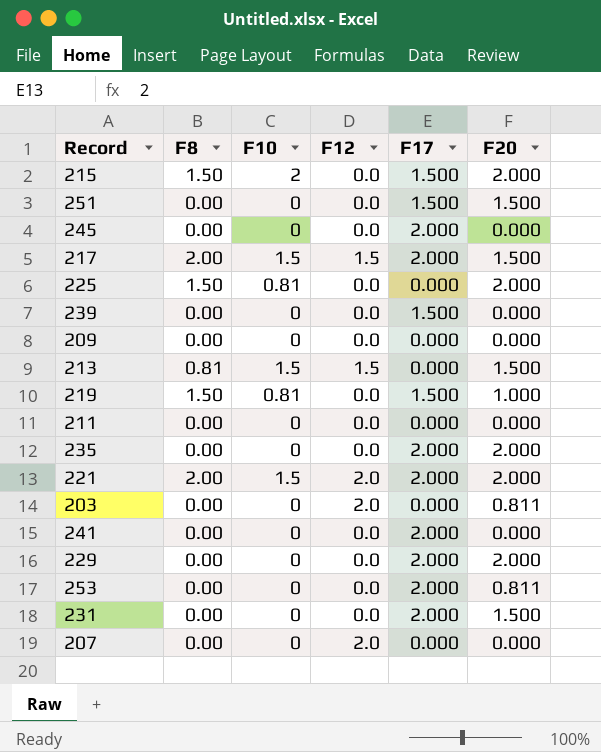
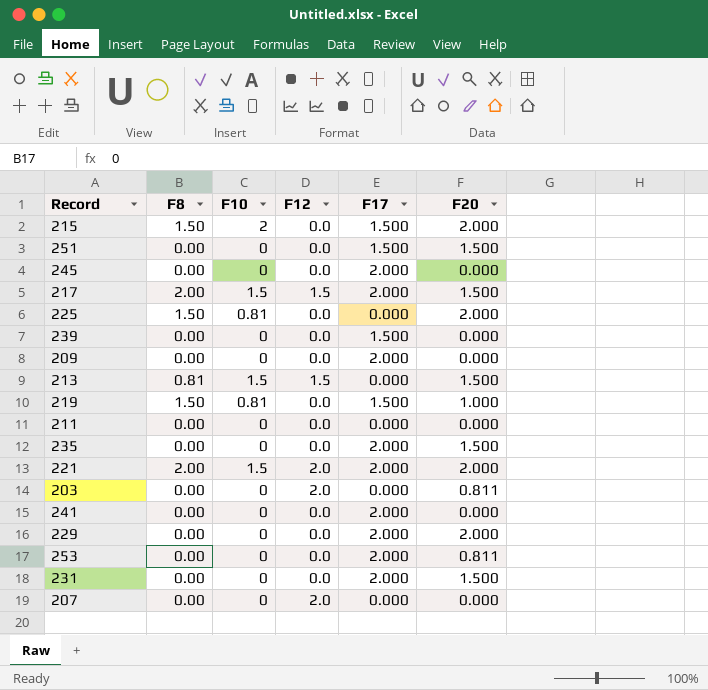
209 | F17: 0.000 -> 2.000
235 | F20: 2.000 -> 1.500

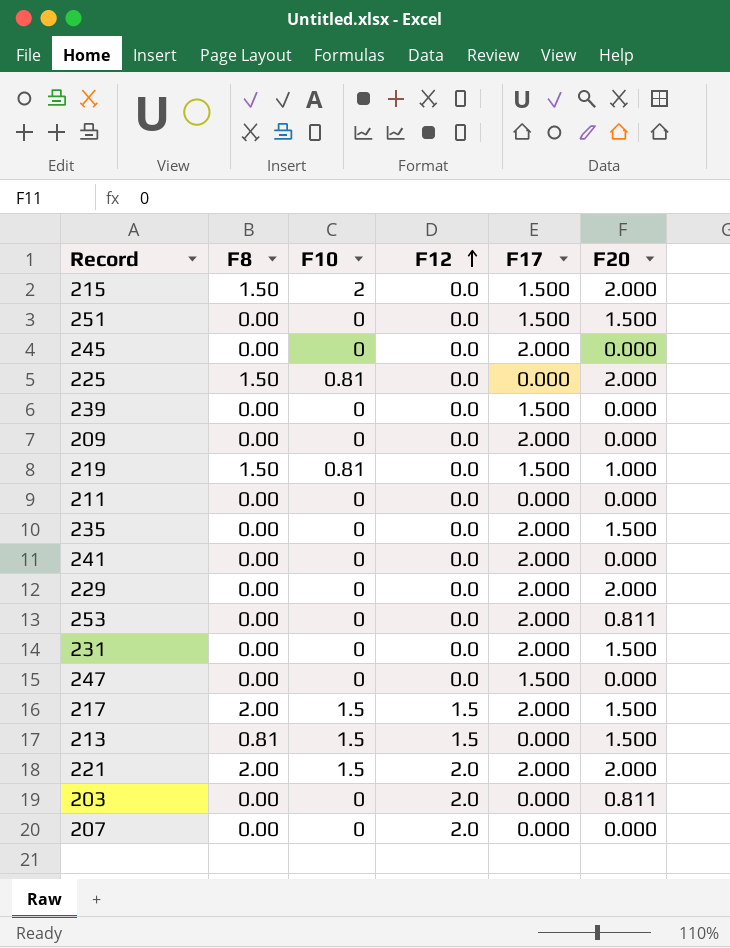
row order: none -> F12 ascending
row 247: none -> 0.00 | 0 | 0.0 | 1.500 | 0.000

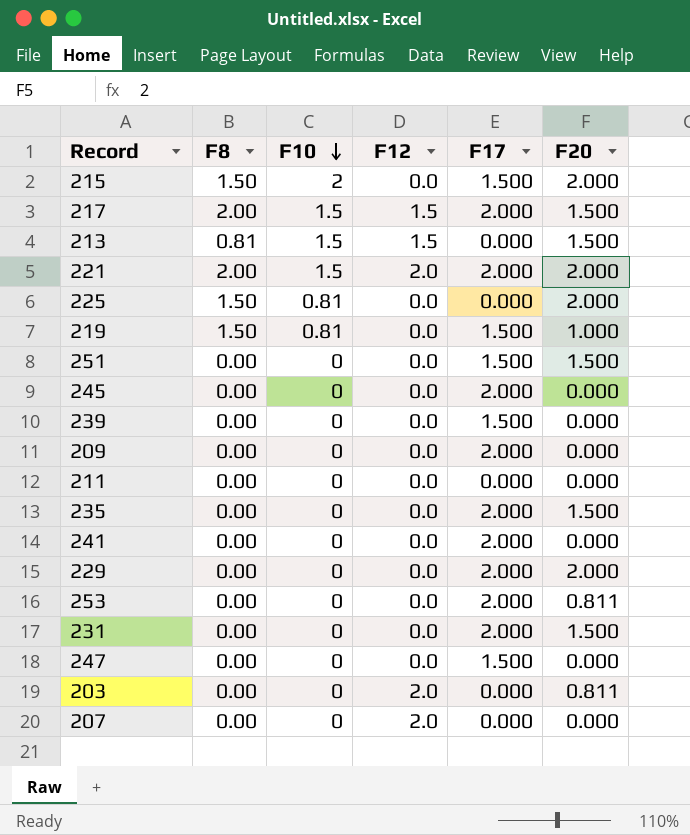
row order: F12 ascending -> F10 descending

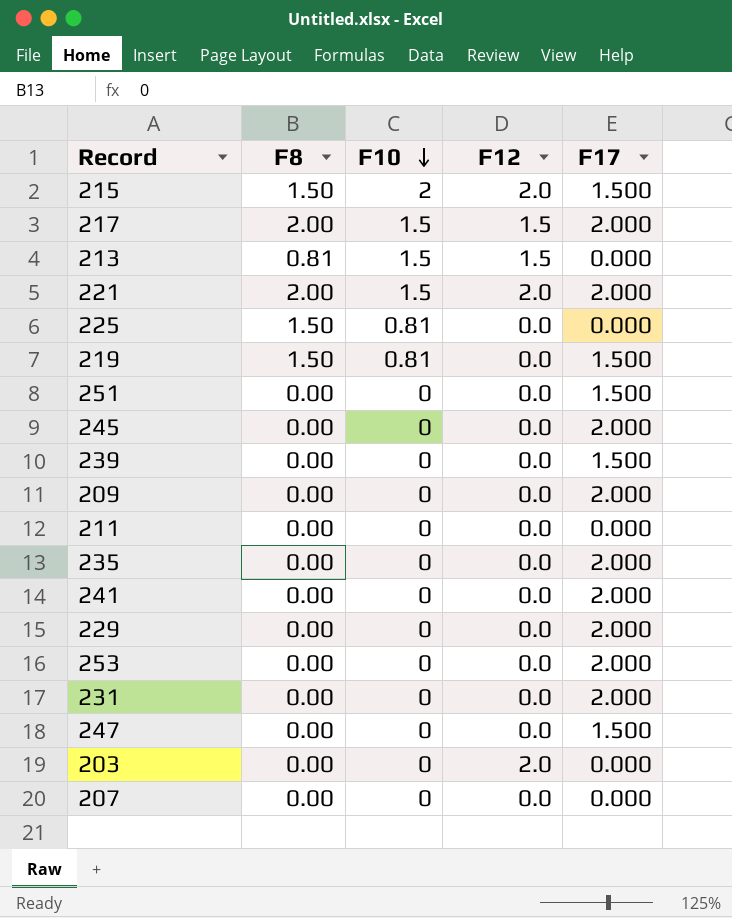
column F20 | position: 6 -> none
215 | F12: 0.0 -> 2.0
207 | F12: 2.0 -> 0.0

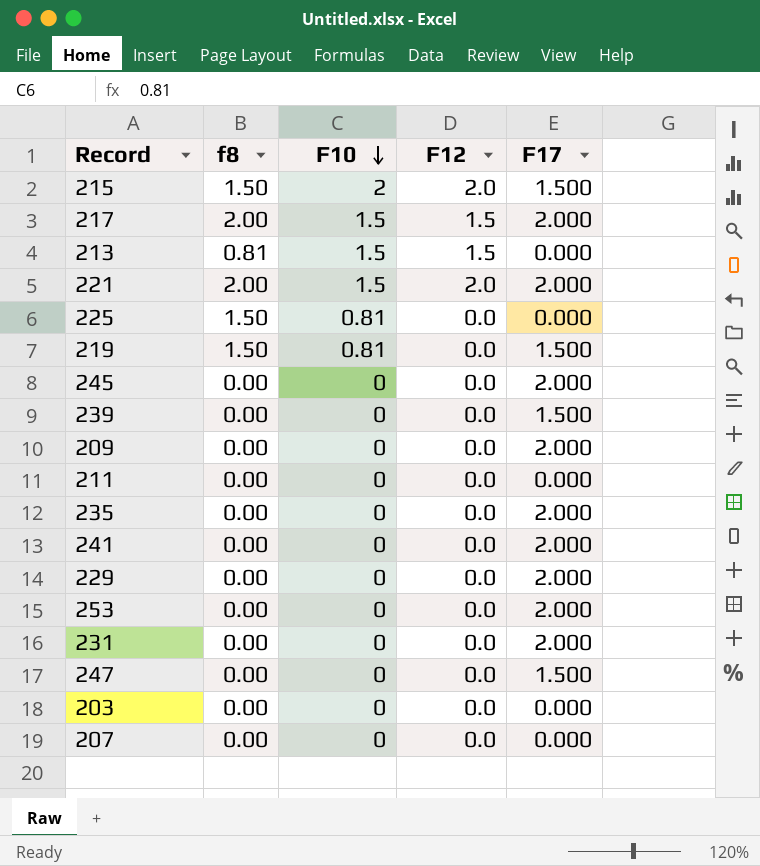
column name: F8 -> f8
row 251: 0.00 | 0 | 0.0 | 1.500 -> none
203 | F12: 2.0 -> 0.0

